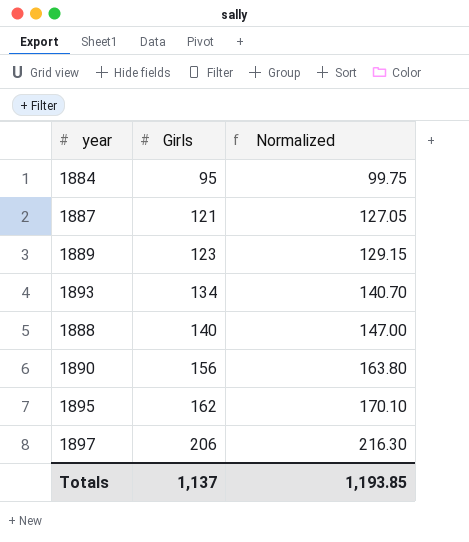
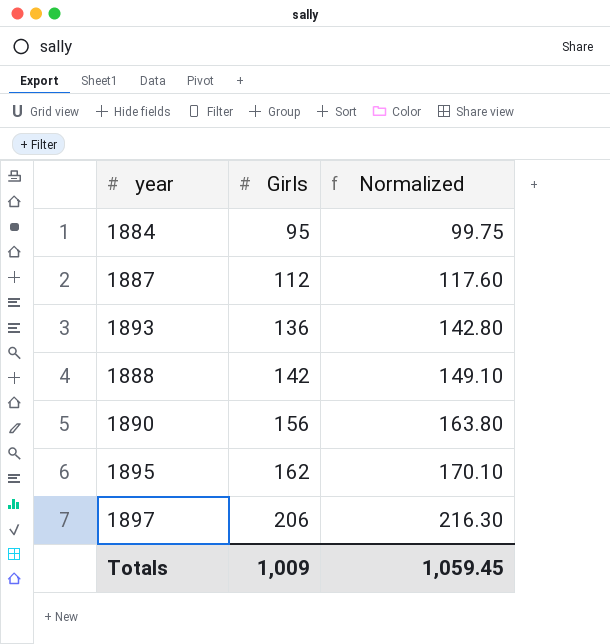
row 1889: 123 | 129.15 -> none
1887 | Girls: 121 -> 112
1887 | Normalized: 127.05 -> 117.60
1893 | Girls: 134 -> 136
1893 | Normalized: 140.70 -> 142.80
1888 | Girls: 140 -> 142
1888 | Normalized: 147.00 -> 149.10
Totals | Girls: 1,137 -> 1,009
Totals | Normalized: 1,193.85 -> 1,059.45

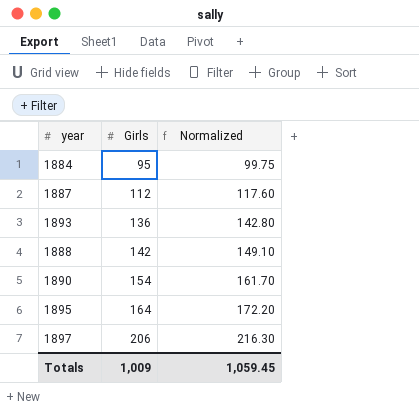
1890 | Girls: 156 -> 154
1890 | Normalized: 163.80 -> 161.70
1895 | Girls: 162 -> 164
1895 | Normalized: 170.10 -> 172.20

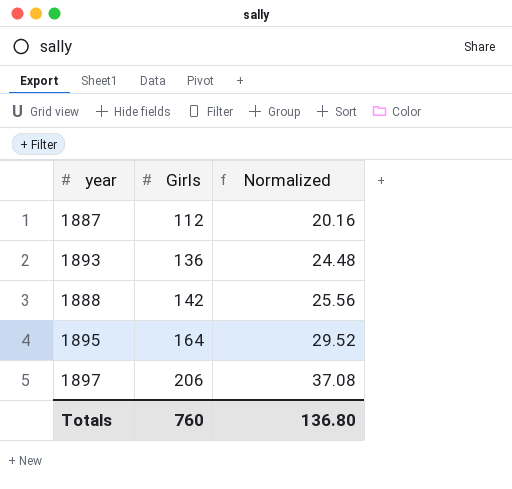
column Normalized | formula: [Girls] * 1.05 -> [Girls] * 0.18
row 1884: 95 | 99.75 -> none
row 1890: 154 | 161.70 -> none
Totals | Girls: 1,009 -> 760
Totals | Normalized: 1,059.45 -> 136.80

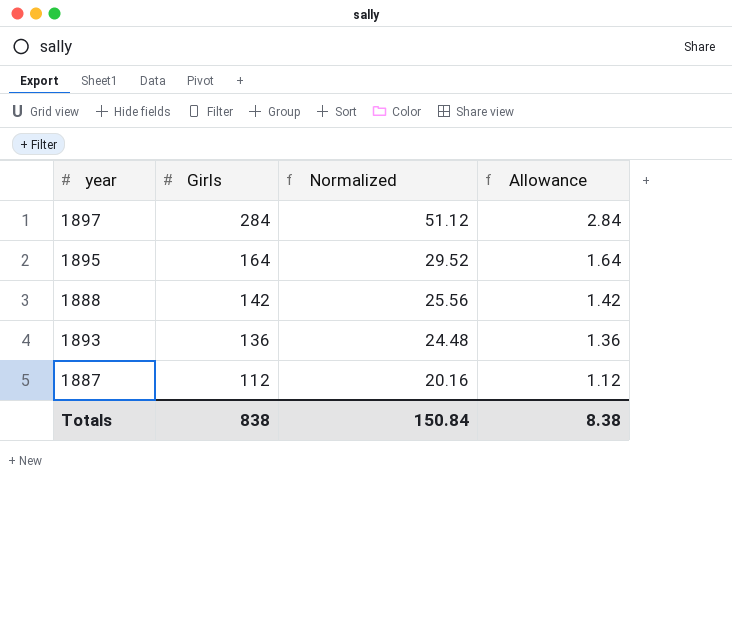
row order: Girls ascending -> Girls descending
column Allowance | formula: none -> [Girls] * 0.01
1897 | Girls: 206 -> 284
1897 | Normalized: 37.08 -> 51.12
Totals | Girls: 760 -> 838
Totals | Normalized: 136.80 -> 150.84

